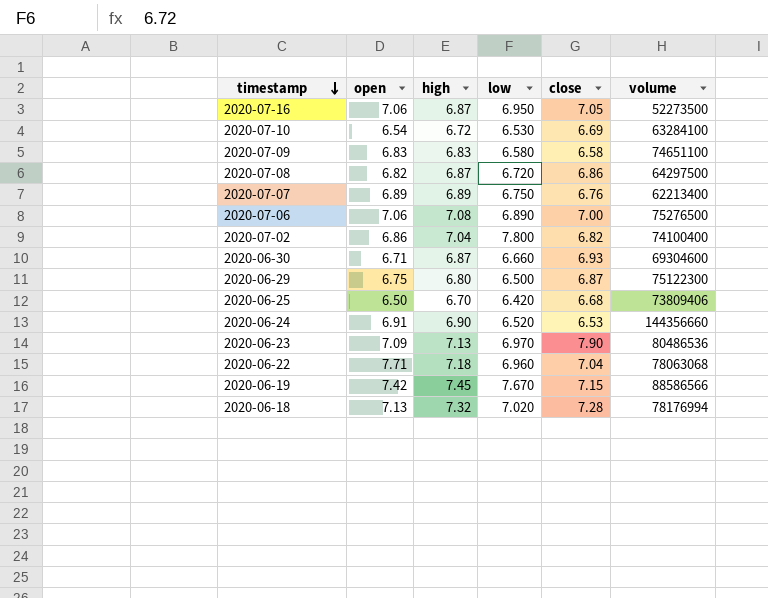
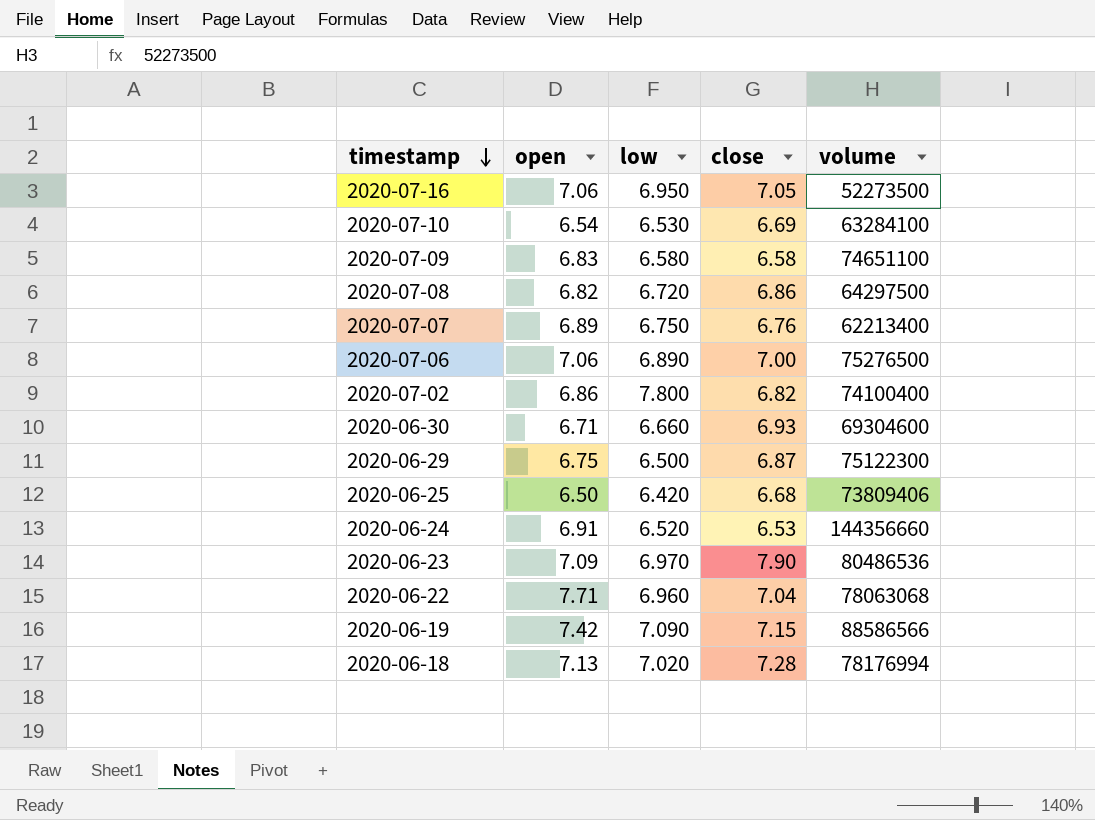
column high | position: 3 -> none
2020-06-19 | low: 7.670 -> 7.090

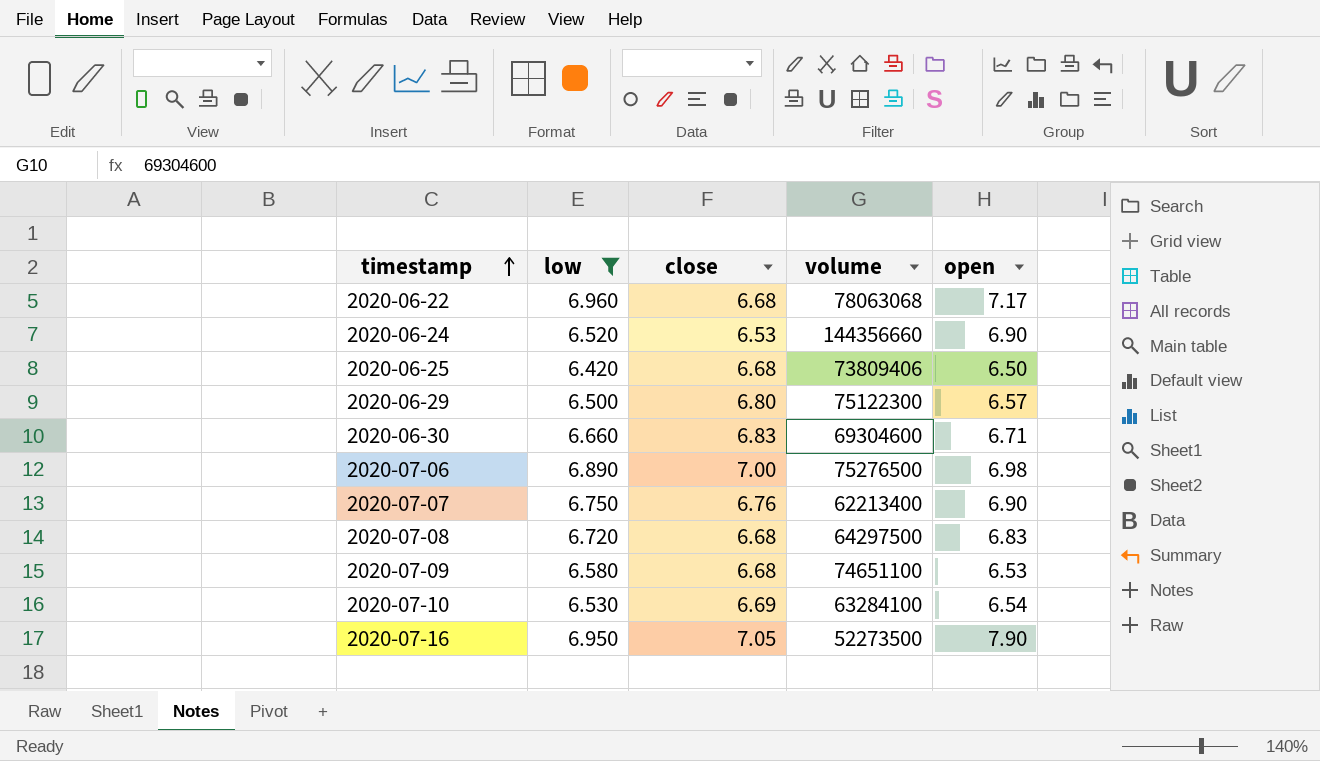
filter: none -> low <= 6.960
row order: timestamp descending -> timestamp ascending
column open | position: 2 -> 5
2020-06-22 | close: 7.04 -> 6.68
2020-06-22 | open: 7.71 -> 7.17
2020-06-24 | open: 6.91 -> 6.90
2020-06-29 | close: 6.87 -> 6.80
2020-06-29 | open: 6.75 -> 6.57
2020-06-30 | close: 6.93 -> 6.83
2020-07-06 | open: 7.06 -> 6.98
2020-07-07 | open: 6.89 -> 6.90
2020-07-08 | close: 6.86 -> 6.68
2020-07-08 | open: 6.82 -> 6.83
2020-07-09 | close: 6.58 -> 6.68
2020-07-09 | open: 6.83 -> 6.53
2020-07-16 | open: 7.06 -> 7.90

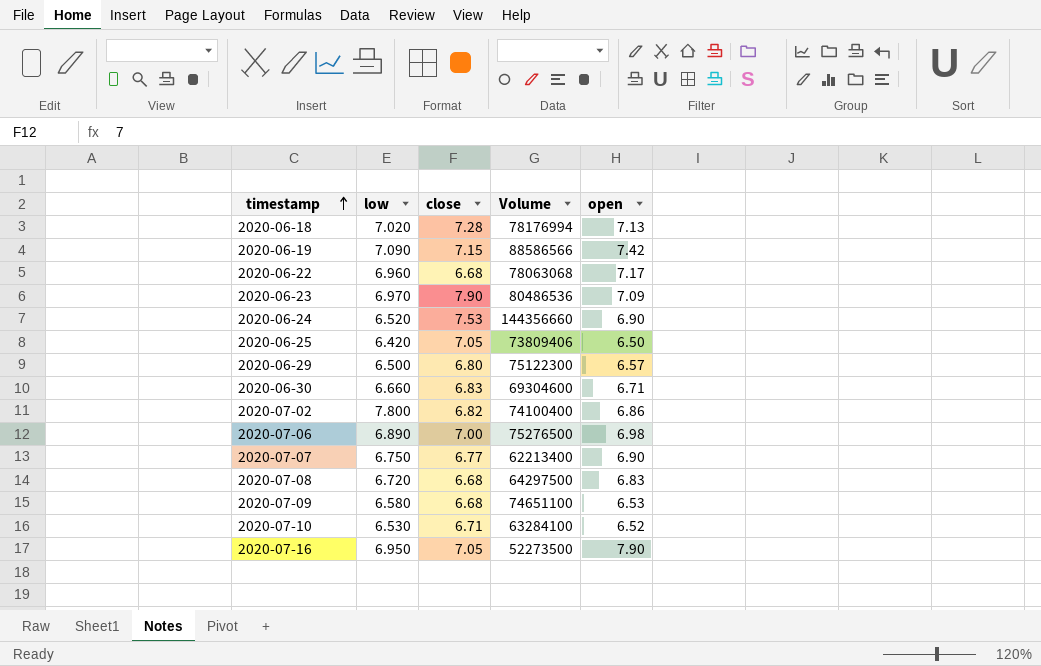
filter: low <= 6.960 -> none
column name: volume -> Volume
2020-06-24 | close: 6.53 -> 7.53
2020-06-25 | close: 6.68 -> 7.05
2020-07-07 | close: 6.76 -> 6.77
2020-07-10 | close: 6.69 -> 6.71
2020-07-10 | open: 6.54 -> 6.52

